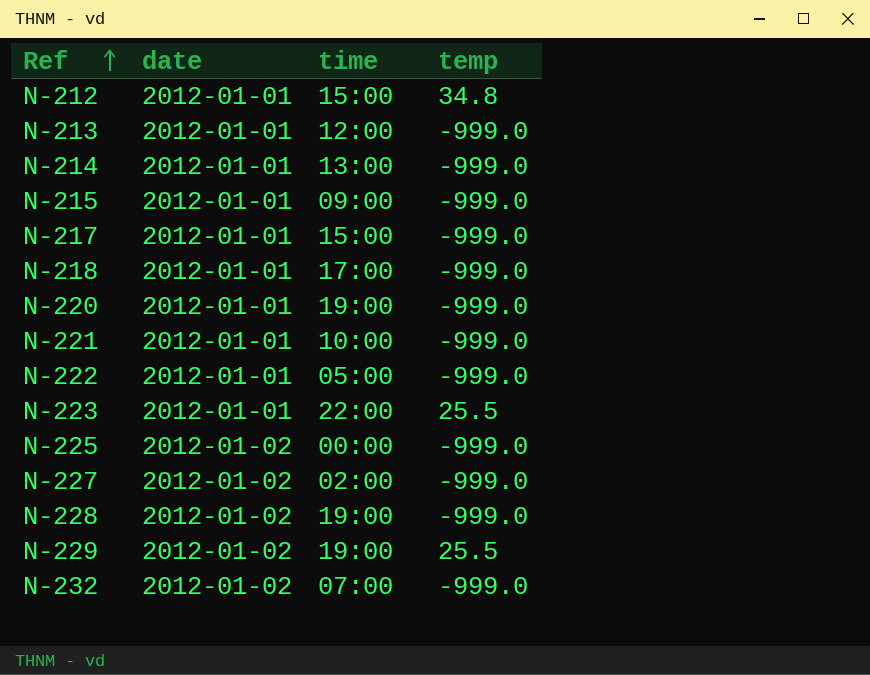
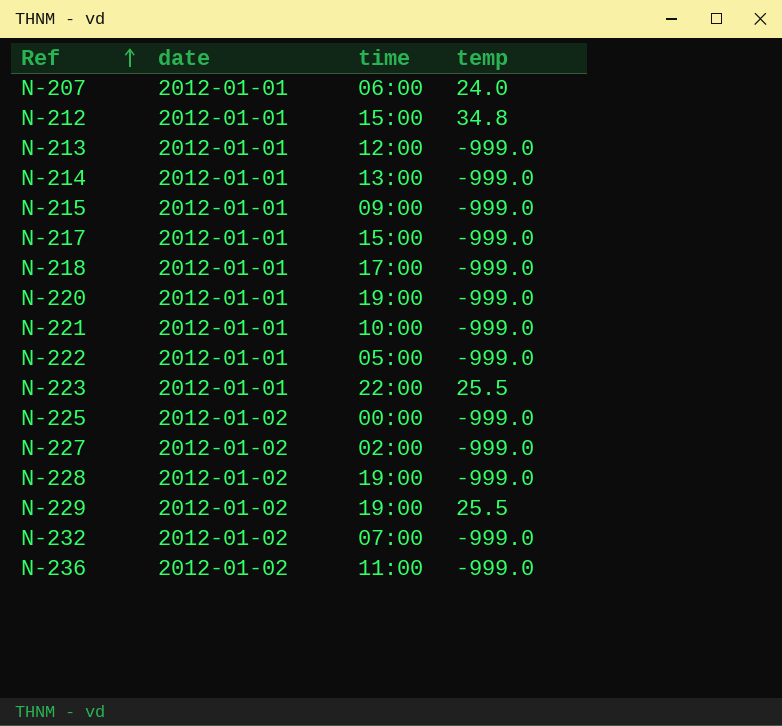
row N-207: none -> 2012-01-01 | 06:00 | 24.0
row N-236: none -> 2012-01-02 | 11:00 | -999.0

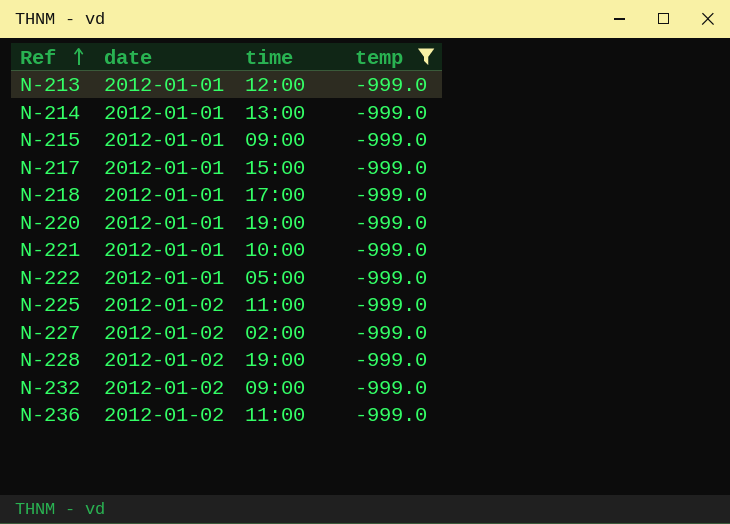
filter: none -> temp = -999.0
N-225 | time: 00:00 -> 11:00
N-232 | time: 07:00 -> 09:00

